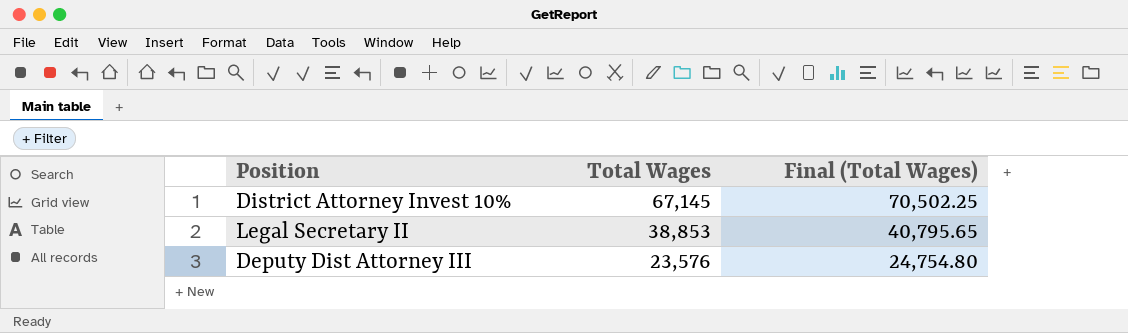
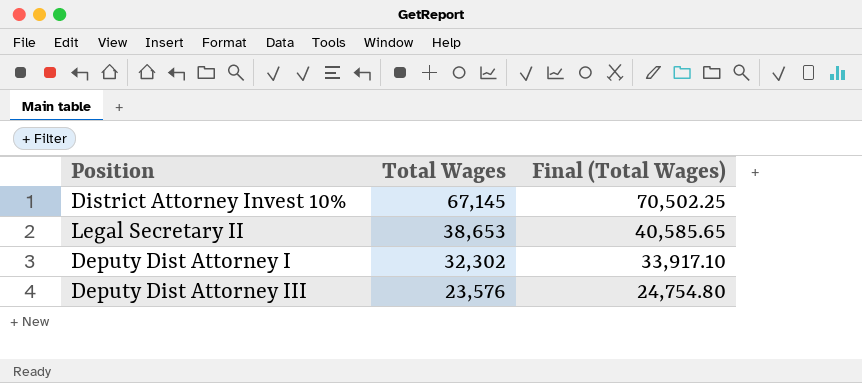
Legal Secretary II | Total Wages: 38,853 -> 38,653
Legal Secretary II | Final (Total Wages): 40,795.65 -> 40,585.65
row Deputy Dist Attorney I: none -> 32,302 | 33,917.10

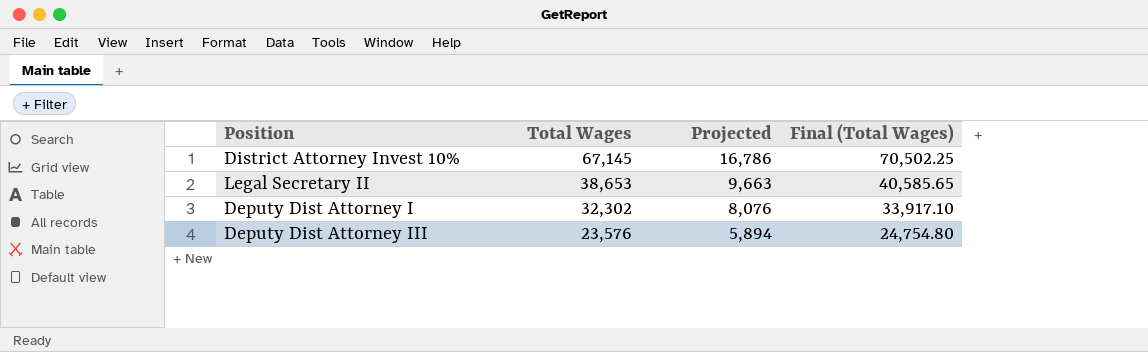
column Projected | formula: none -> [Total Wages] * 0.25

